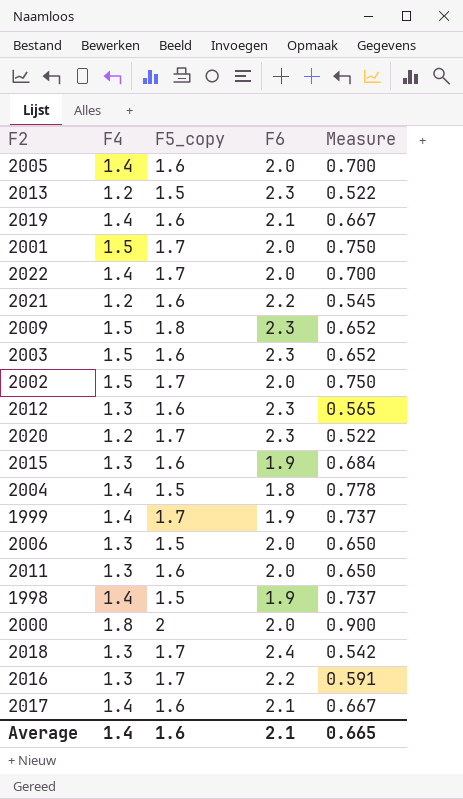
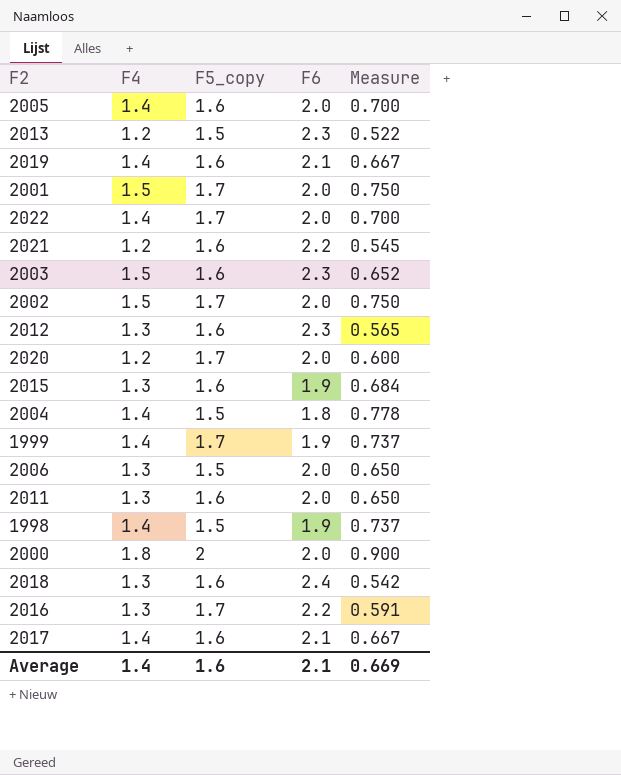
row 2009: 1.5 | 1.8 | 2.3 | 0.652 -> none
2020 | F6: 2.3 -> 2.0
2020 | Measure: 0.522 -> 0.600
2018 | F5_copy: 1.7 -> 1.6
Average | Measure: 0.665 -> 0.669

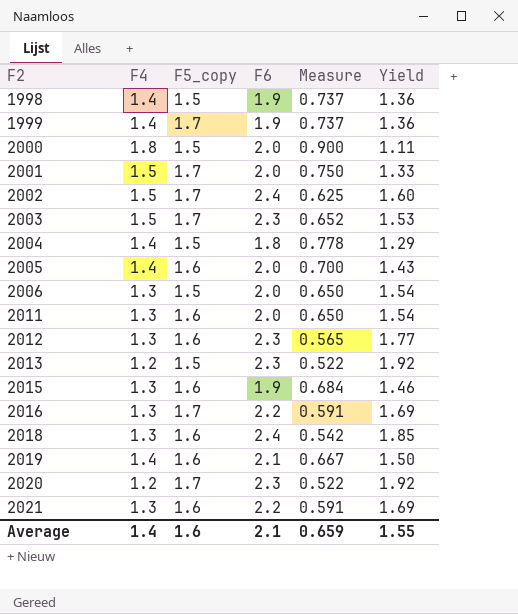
row order: none -> F2 ascending
column Yield | formula: none -> [F6] / [F4]
row 2022: 1.4 | 1.7 | 2.0 | 0.700 -> none
row 2017: 1.4 | 1.6 | 2.1 | 0.667 -> none
2000 | F5_copy: 2 -> 1.5
2002 | F6: 2.0 -> 2.4
2002 | Measure: 0.750 -> 0.625
2003 | F5_copy: 1.6 -> 1.7
2020 | F6: 2.0 -> 2.3
2020 | Measure: 0.600 -> 0.522
2021 | F4: 1.2 -> 1.3
2021 | Measure: 0.545 -> 0.591
Average | Measure: 0.669 -> 0.659

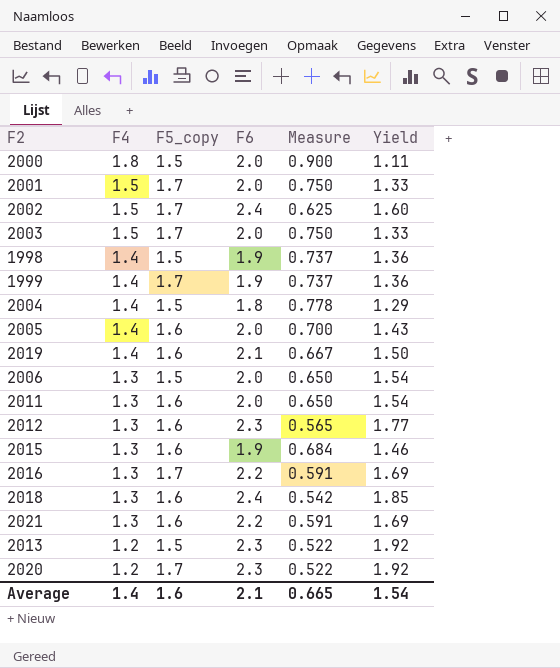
row order: F2 ascending -> F4 descending
2003 | F6: 2.3 -> 2.0
2003 | Measure: 0.652 -> 0.750
2003 | Yield: 1.53 -> 1.33
Average | Measure: 0.659 -> 0.665
Average | Yield: 1.55 -> 1.54

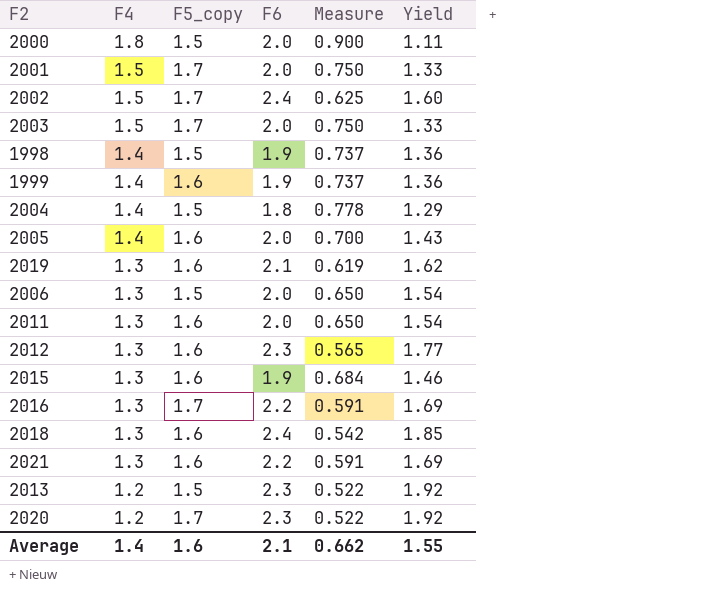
1999 | F5_copy: 1.7 -> 1.6
2019 | F4: 1.4 -> 1.3
2019 | Measure: 0.667 -> 0.619
2019 | Yield: 1.50 -> 1.62
Average | Measure: 0.665 -> 0.662
Average | Yield: 1.54 -> 1.55

